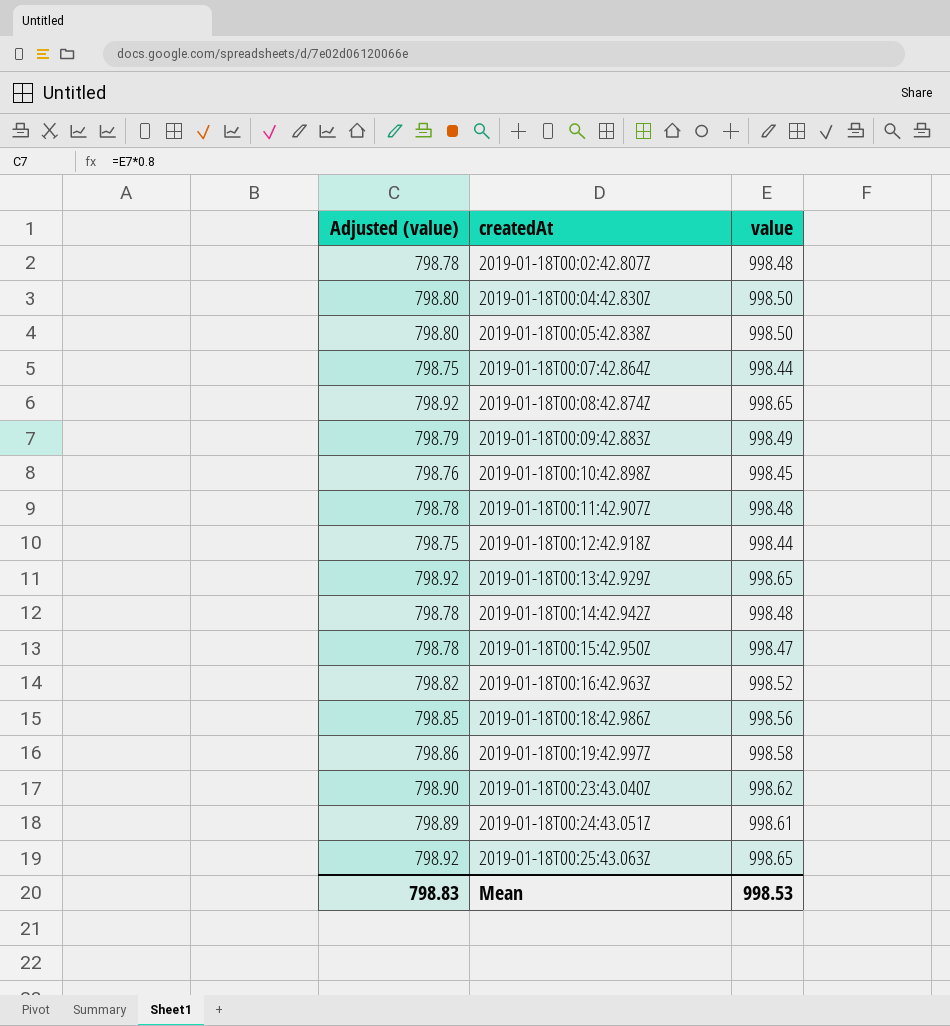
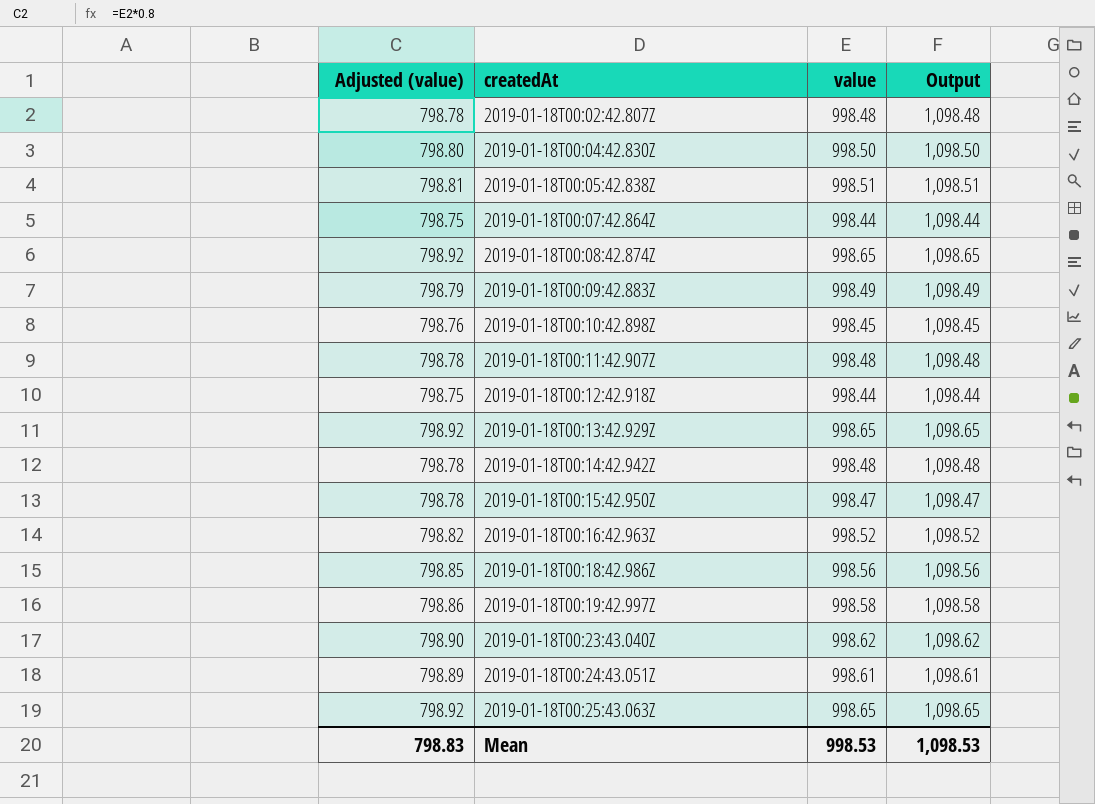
column Output | formula: none -> [value] + 100
2019-01-18T00:05:42.838Z | Adjusted (value): 798.80 -> 798.81
2019-01-18T00:05:42.838Z | value: 998.50 -> 998.51

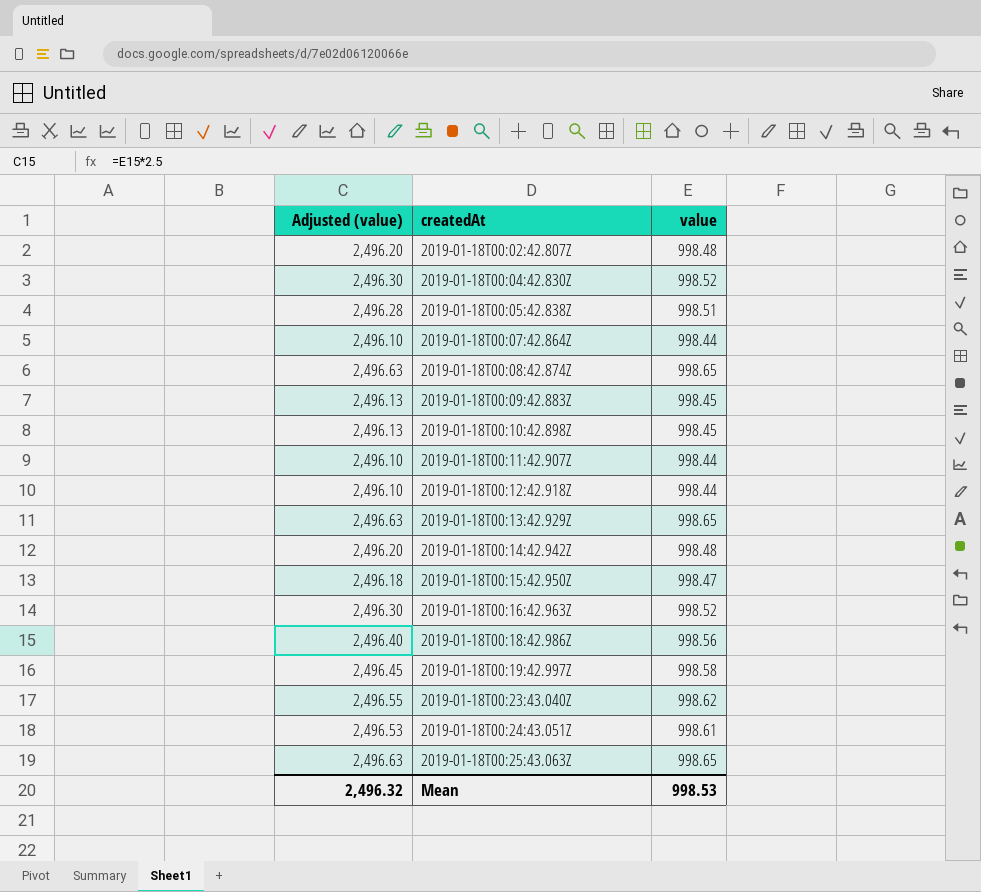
column Output | formula: [value] + 100 -> none
column Adjusted (value) | formula: [value] * 0.8 -> [value] * 2.5
2019-01-18T00:04:42.830Z | value: 998.50 -> 998.52
2019-01-18T00:09:42.883Z | value: 998.49 -> 998.45
2019-01-18T00:11:42.907Z | value: 998.48 -> 998.44
Mean | Adjusted (value): 798.83 -> 2,496.32

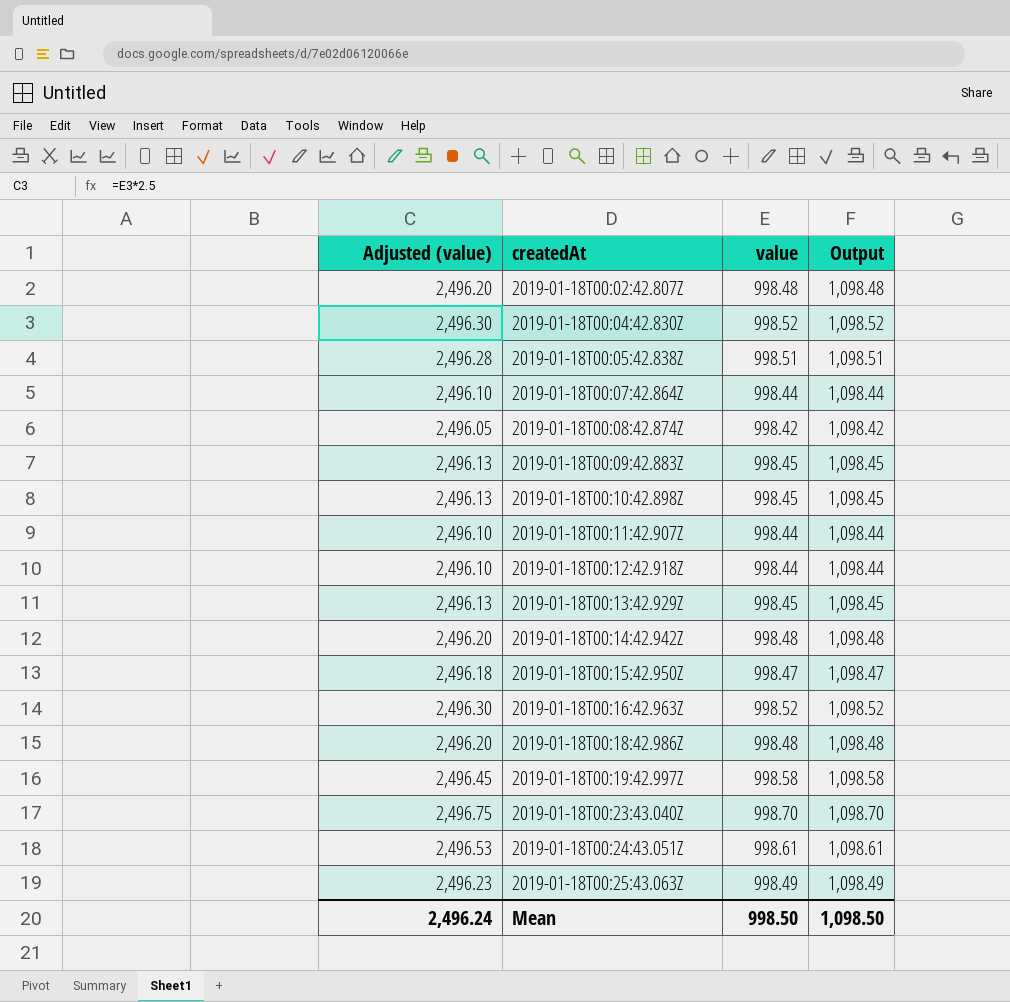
column Output | formula: none -> [value] + 100
2019-01-18T00:08:42.874Z | Adjusted (value): 2,496.63 -> 2,496.05
2019-01-18T00:08:42.874Z | value: 998.65 -> 998.42
2019-01-18T00:13:42.929Z | Adjusted (value): 2,496.63 -> 2,496.13
2019-01-18T00:13:42.929Z | value: 998.65 -> 998.45
2019-01-18T00:18:42.986Z | Adjusted (value): 2,496.40 -> 2,496.20
2019-01-18T00:18:42.986Z | value: 998.56 -> 998.48
2019-01-18T00:23:43.040Z | Adjusted (value): 2,496.55 -> 2,496.75
2019-01-18T00:23:43.040Z | value: 998.62 -> 998.70
2019-01-18T00:25:43.063Z | Adjusted (value): 2,496.63 -> 2,496.23
2019-01-18T00:25:43.063Z | value: 998.65 -> 998.49
Mean | Adjusted (value): 2,496.32 -> 2,496.24
Mean | value: 998.53 -> 998.50

